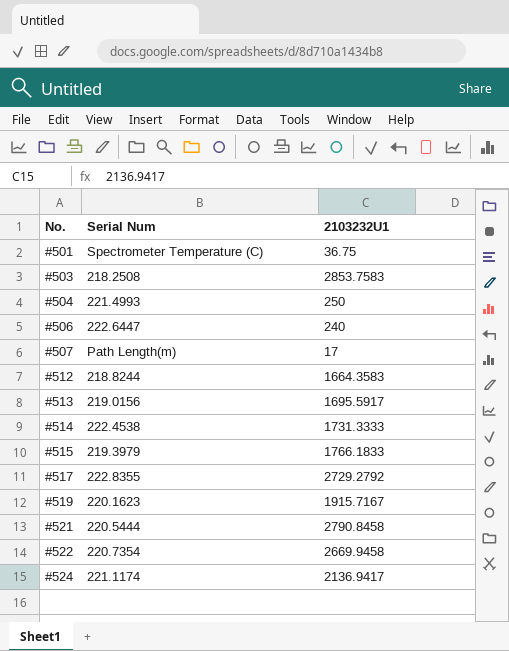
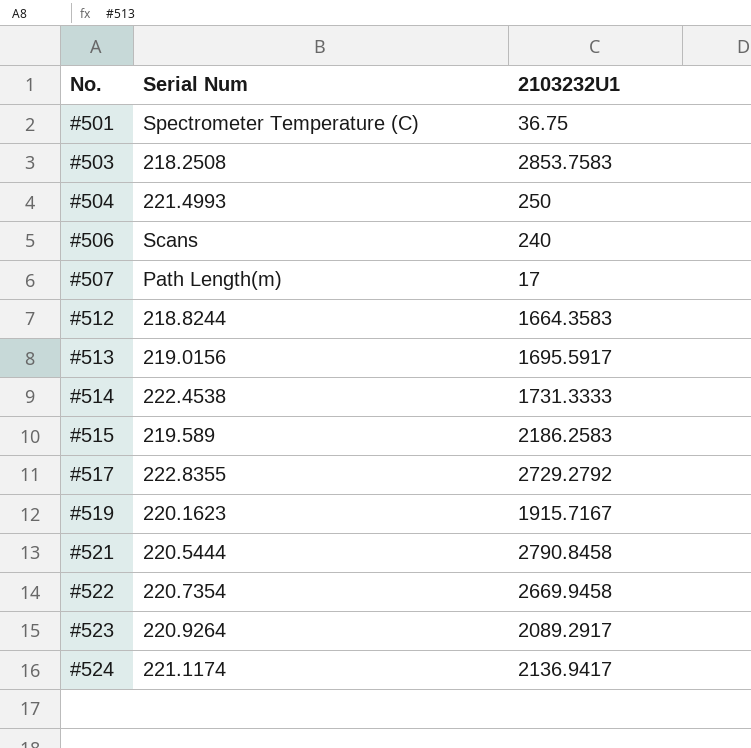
#506 | Serial Num: 222.6447 -> Scans
#515 | Serial Num: 219.3979 -> 219.589
#515 | 2103232U1: 1766.1833 -> 2186.2583
row #523: none -> 220.9264 | 2089.2917

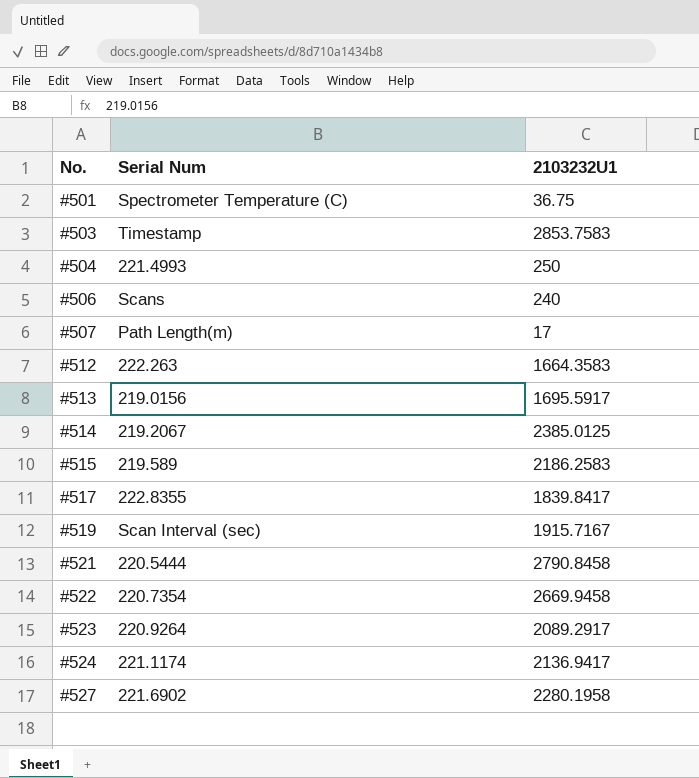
#503 | Serial Num: 218.2508 -> Timestamp
#512 | Serial Num: 218.8244 -> 222.263
#514 | Serial Num: 222.4538 -> 219.2067
#514 | 2103232U1: 1731.3333 -> 2385.0125
#517 | 2103232U1: 2729.2792 -> 1839.8417
#519 | Serial Num: 220.1623 -> Scan Interval (sec)
row #527: none -> 221.6902 | 2280.1958

